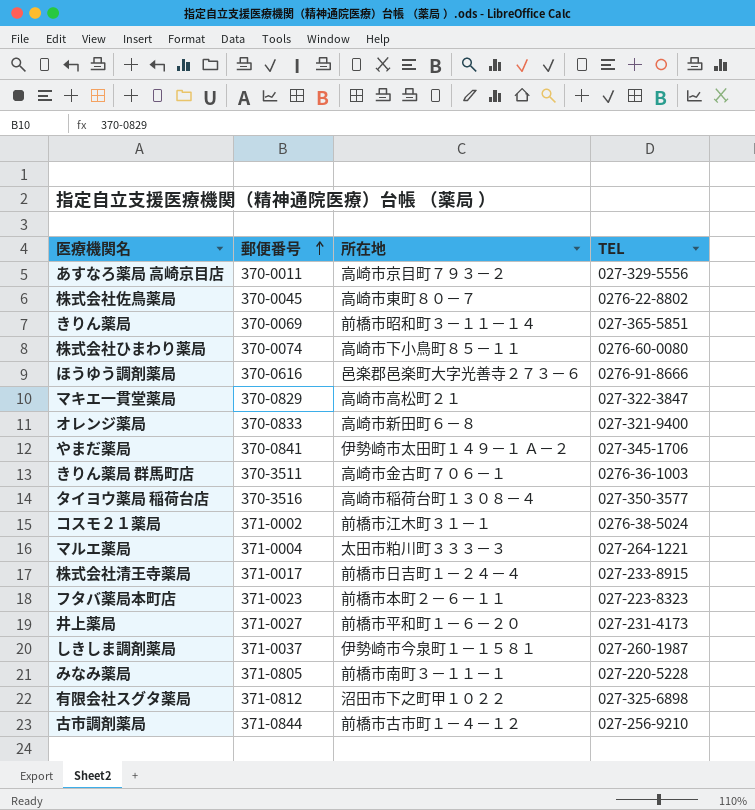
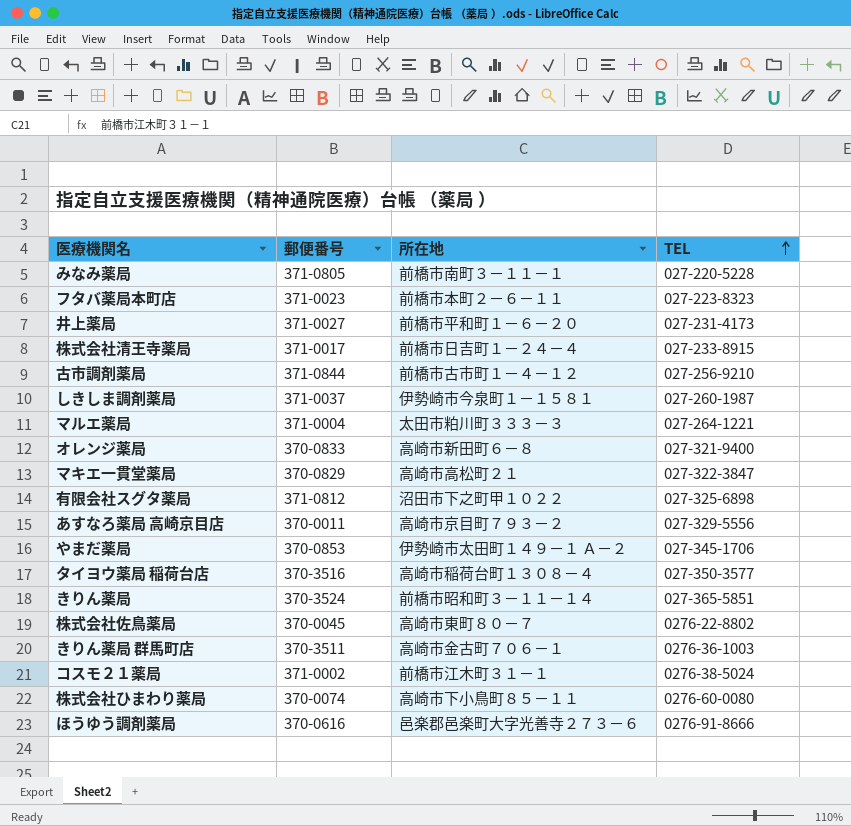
row order: 郵便番号 ascending -> TEL ascending
やまだ薬局 | 郵便番号: 370-0841 -> 370-0853
きりん薬局 | 郵便番号: 370-0069 -> 370-3524

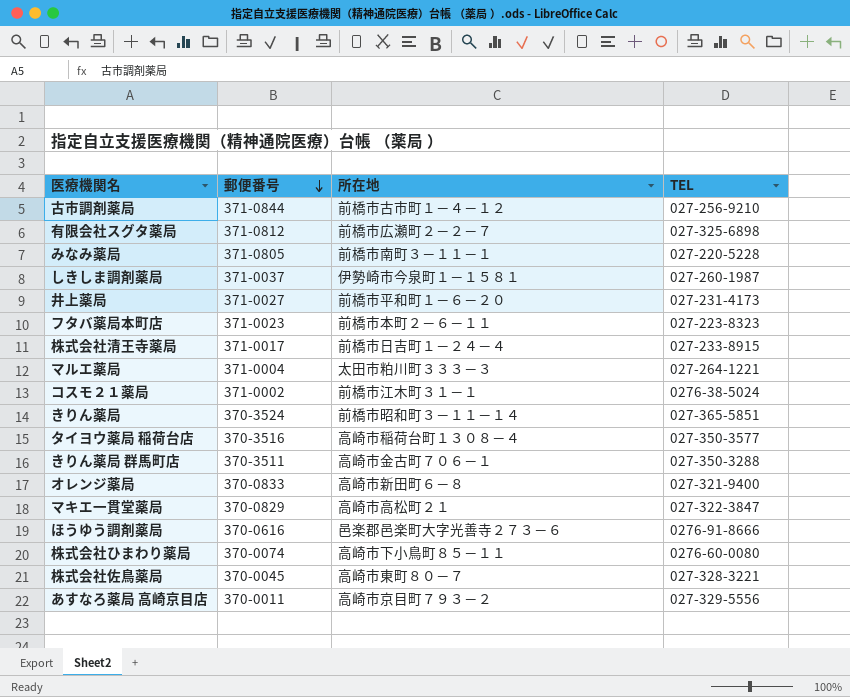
row order: TEL ascending -> 郵便番号 descending
row やまだ薬局: 370-0853 | 伊勢崎市太田町１４９－１ Ａ－２ | 027-345-1706 -> none
有限会社スグタ薬局 | 所在地: 沼田市下之町甲１０２２ -> 前橋市広瀬町２－２－７
きりん薬局 群馬町店 | TEL: 0276-36-1003 -> 027-350-3288
株式会社佐鳥薬局 | TEL: 0276-22-8802 -> 027-328-3221

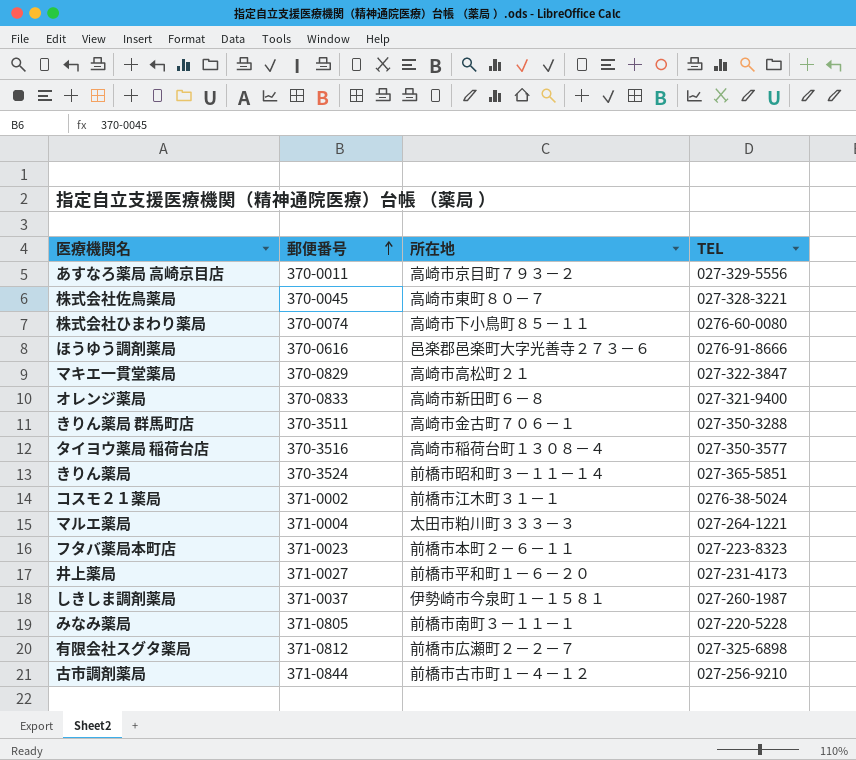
row order: 郵便番号 descending -> 郵便番号 ascending
row 株式会社清王寺薬局: 371-0017 | 前橋市日吉町１－２４－４ | 027-233-8915 -> none

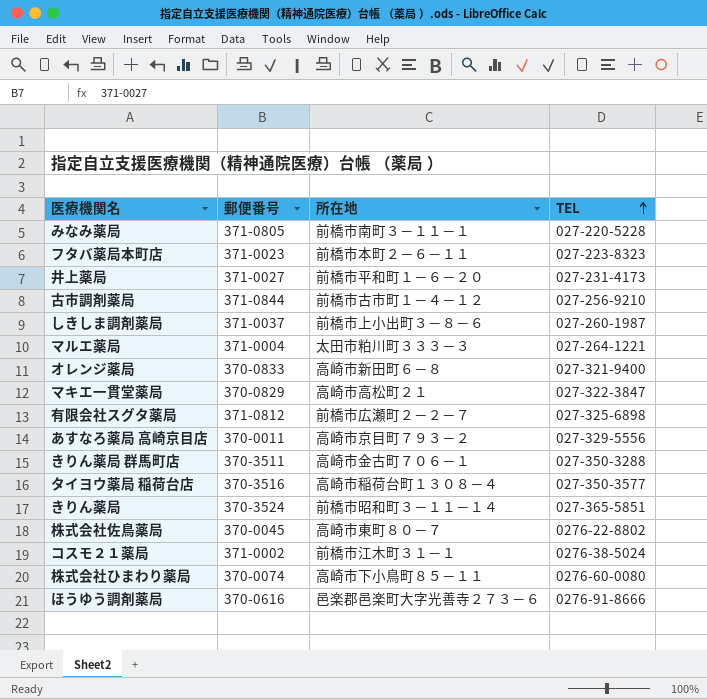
row order: 郵便番号 ascending -> TEL ascending
しきしま調剤薬局 | 所在地: 伊勢崎市今泉町１－１５８１ -> 前橋市上小出町３－８－６
株式会社佐鳥薬局 | TEL: 027-328-3221 -> 0276-22-8802

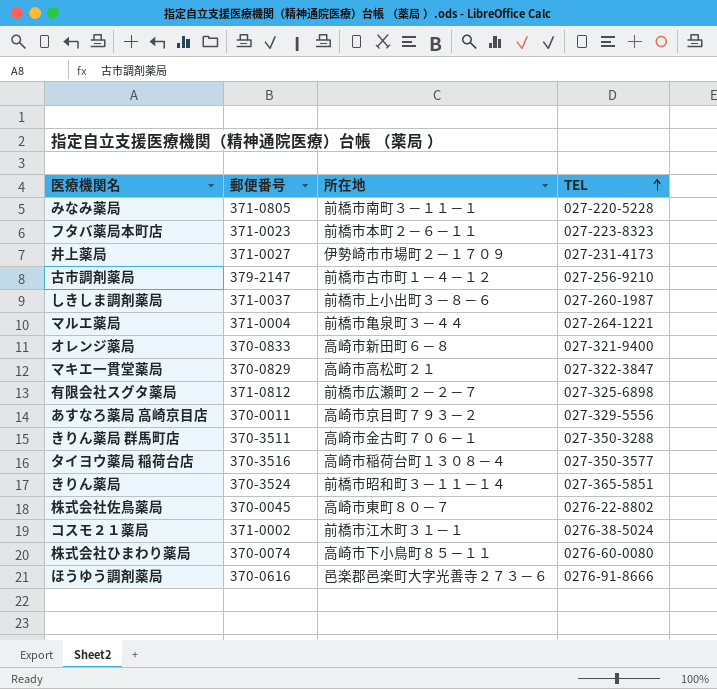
井上薬局 | 所在地: 前橋市平和町１－６－２０ -> 伊勢崎市市場町２－１７０９
古市調剤薬局 | 郵便番号: 371-0844 -> 379-2147
マルエ薬局 | 所在地: 太田市粕川町３３３－３ -> 前橋市亀泉町３－４４

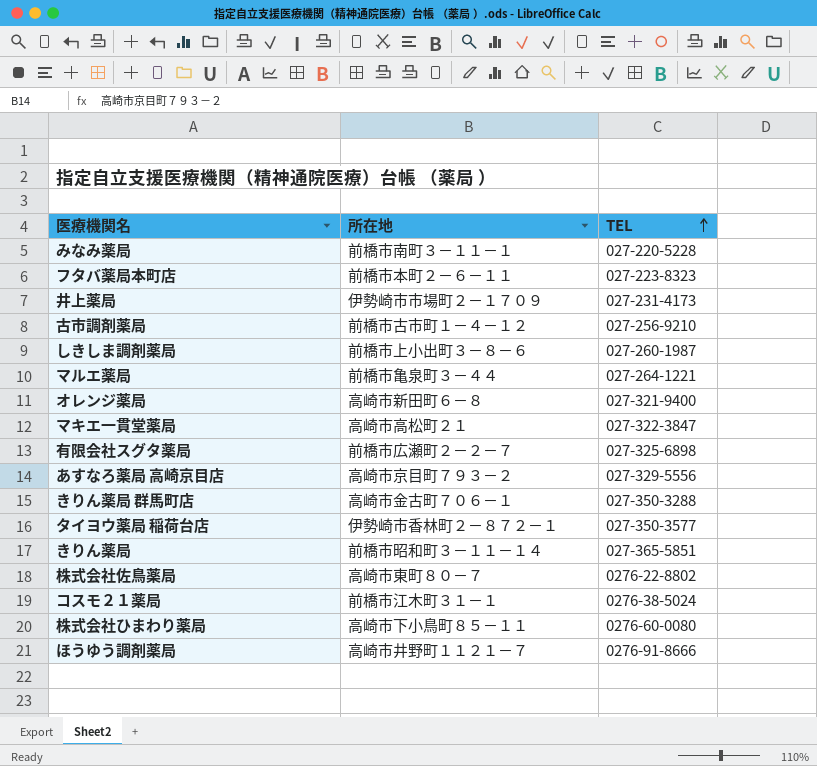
column 郵便番号 | position: 2 -> none
タイヨウ薬局 稲荷台店 | 所在地: 高崎市稲荷台町１３０８－４ -> 伊勢崎市香林町２－８７２－１
ほうゆう調剤薬局 | 所在地: 邑楽郡邑楽町大字光善寺２７３－６ -> 高崎市井野町１１２１－７

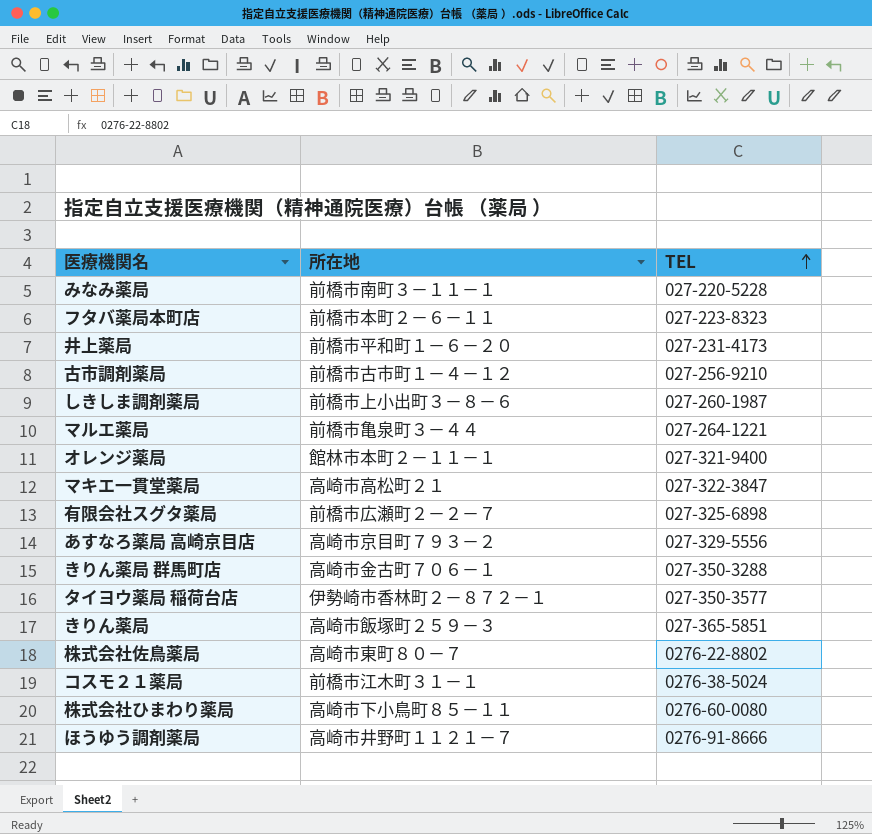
井上薬局 | 所在地: 伊勢崎市市場町２－１７０９ -> 前橋市平和町１－６－２０
オレンジ薬局 | 所在地: 高崎市新田町６－８ -> 館林市本町２－１１－１
きりん薬局 | 所在地: 前橋市昭和町３－１１－１４ -> 高崎市飯塚町２５９－３

